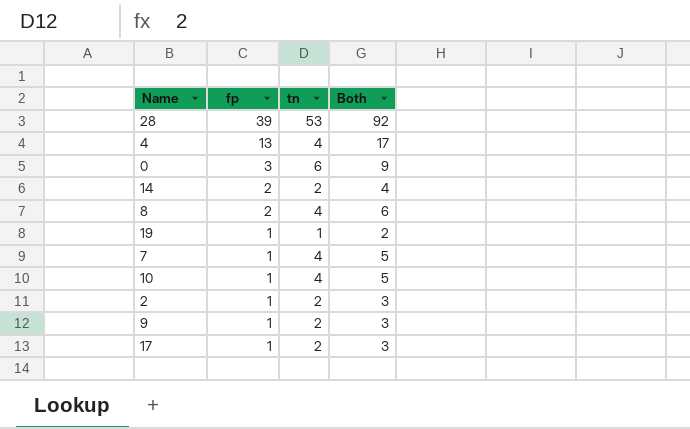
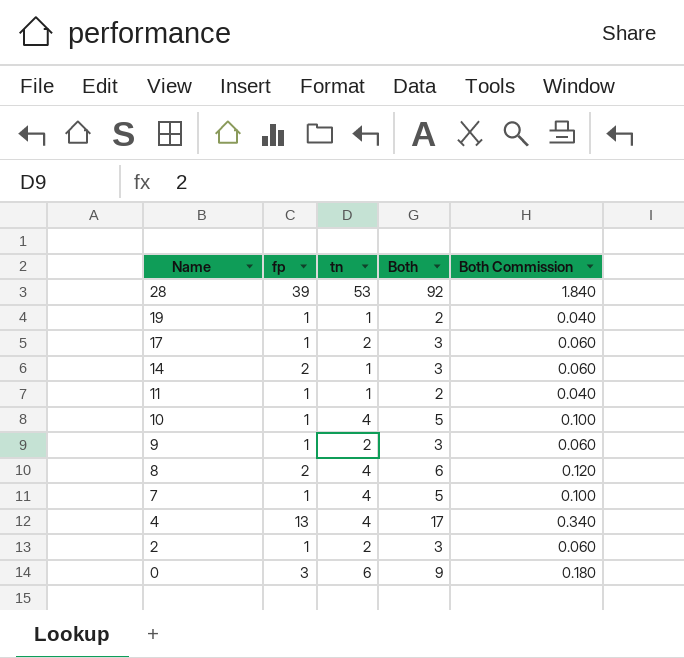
row order: fp descending -> Name descending
column Both Commission | formula: none -> [Both] * 0.02
14 | tn: 2 -> 1
14 | Both: 4 -> 3
row 11: none -> 1 | 1 | 2 | 0.040

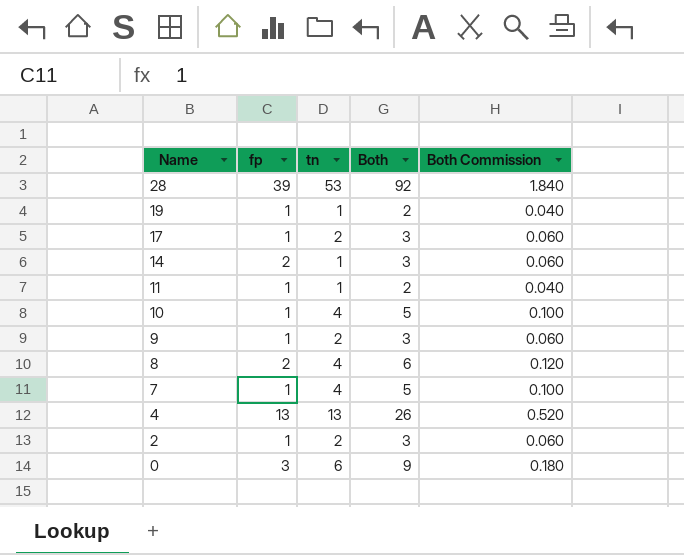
4 | tn: 4 -> 13
4 | Both: 17 -> 26
4 | Both Commission: 0.340 -> 0.520

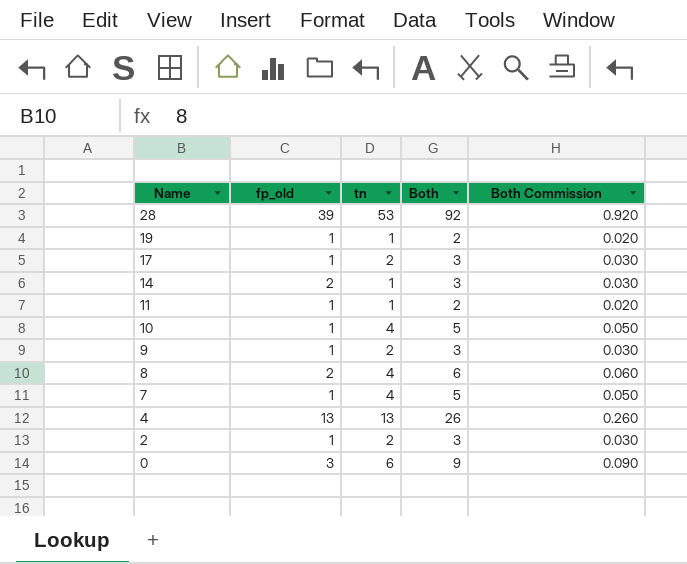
column name: fp -> fp_old
column Both Commission | formula: [Both] * 0.02 -> [Both] * 0.01

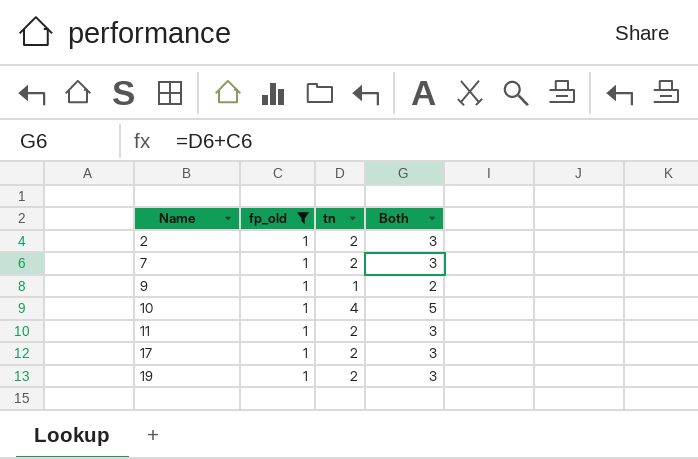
filter: none -> fp_old = 1
row order: Name descending -> Name ascending
column Both Commission | formula: [Both] * 0.01 -> none
7 | tn: 4 -> 2
7 | Both: 5 -> 3
9 | tn: 2 -> 1
9 | Both: 3 -> 2
11 | tn: 1 -> 2
11 | Both: 2 -> 3
19 | tn: 1 -> 2
19 | Both: 2 -> 3

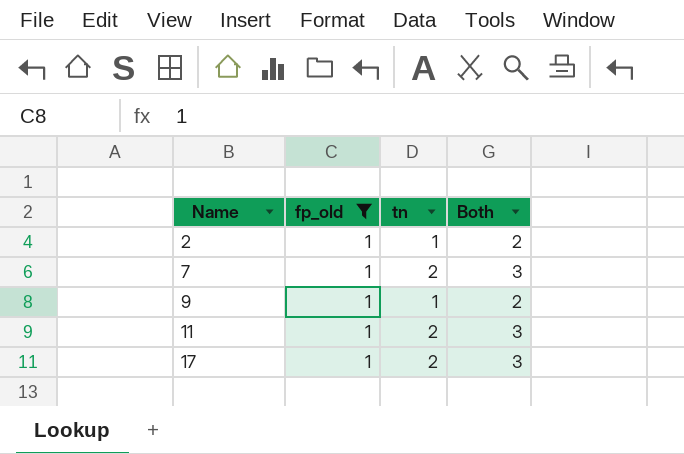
row 10: 1 | 4 | 5 -> none
row 19: 1 | 2 | 3 -> none
2 | tn: 2 -> 1
2 | Both: 3 -> 2

